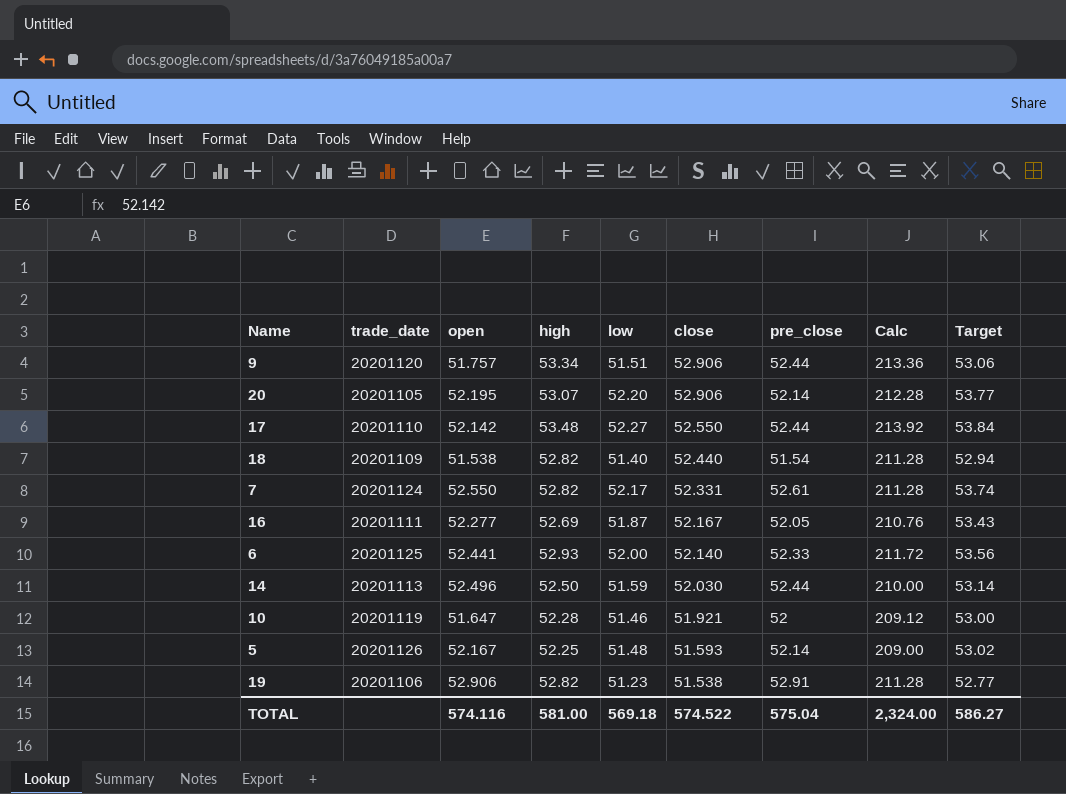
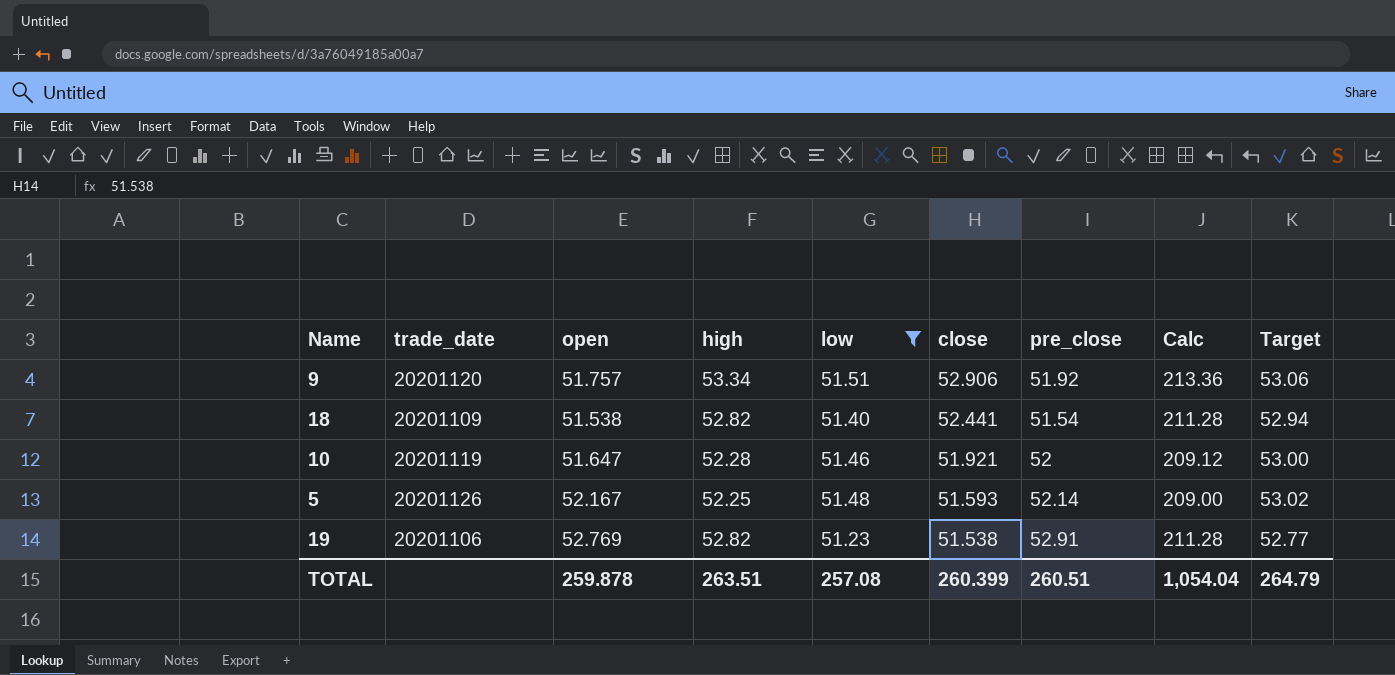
filter: none -> low <= 51.51
9 | pre_close: 52.44 -> 51.92
18 | close: 52.440 -> 52.441
19 | open: 52.906 -> 52.769
TOTAL | open: 574.116 -> 259.878
TOTAL | high: 581.00 -> 263.51
TOTAL | low: 569.18 -> 257.08
TOTAL | close: 574.522 -> 260.399
TOTAL | pre_close: 575.04 -> 260.51
TOTAL | Calc: 2,324.00 -> 1,054.04
TOTAL | Target: 586.27 -> 264.79

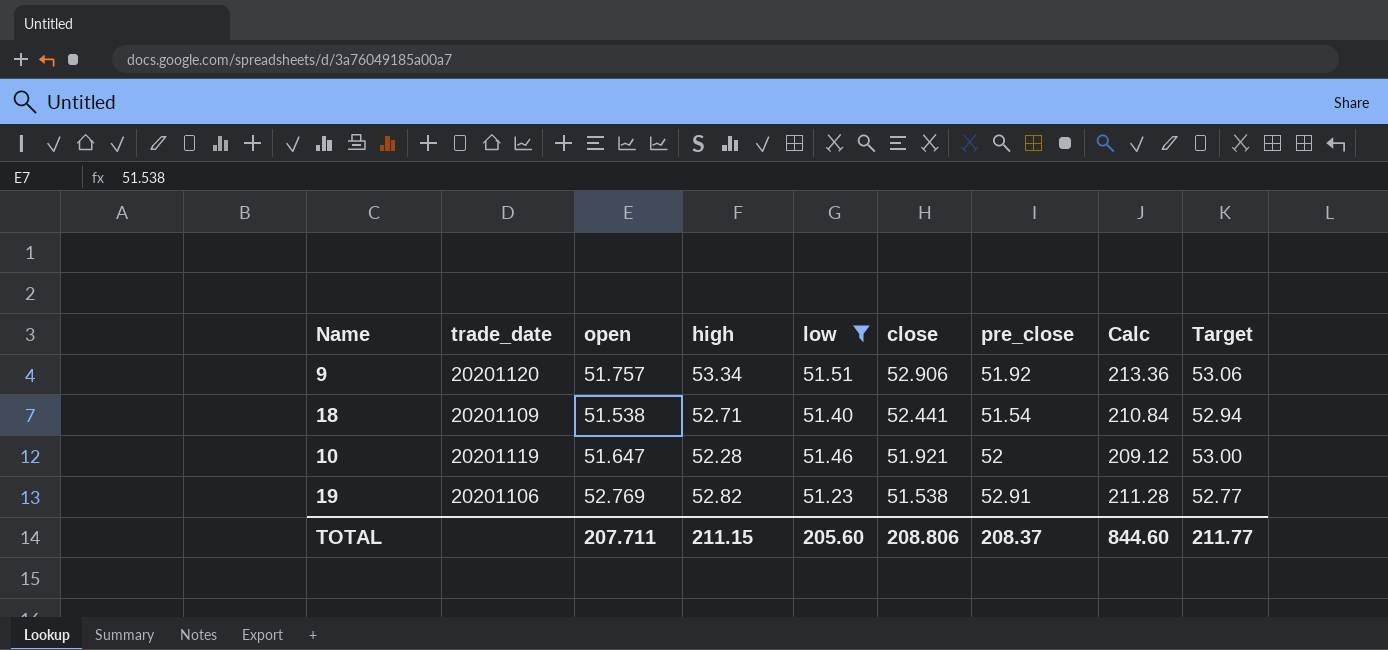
row 5: 20201126 | 52.167 | 52.25 | 51.48 | 51.593 | 52.14 | 209.00 | 53.02 -> none
18 | high: 52.82 -> 52.71
18 | Calc: 211.28 -> 210.84
TOTAL | open: 259.878 -> 207.711
TOTAL | high: 263.51 -> 211.15
TOTAL | low: 257.08 -> 205.60
TOTAL | close: 260.399 -> 208.806
TOTAL | pre_close: 260.51 -> 208.37
TOTAL | Calc: 1,054.04 -> 844.60
TOTAL | Target: 264.79 -> 211.77

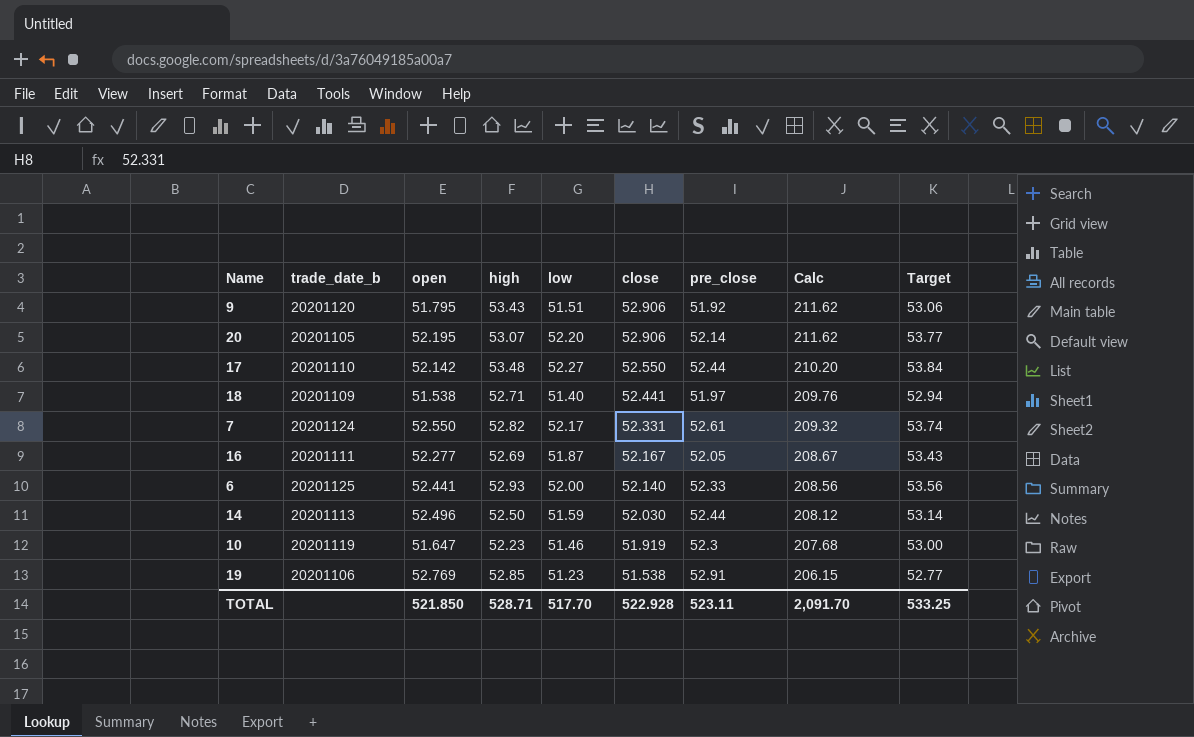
filter: low <= 51.51 -> none
column name: trade_date -> trade_date_b
column Calc | formula: [high] * 4 -> [close] * 4
9 | open: 51.757 -> 51.795
9 | high: 53.34 -> 53.43
18 | pre_close: 51.54 -> 51.97
10 | high: 52.28 -> 52.23
10 | close: 51.921 -> 51.919
10 | pre_close: 52 -> 52.3
19 | high: 52.82 -> 52.85
TOTAL | open: 207.711 -> 521.850
TOTAL | high: 211.15 -> 528.71
TOTAL | low: 205.60 -> 517.70
TOTAL | close: 208.806 -> 522.928
TOTAL | pre_close: 208.37 -> 523.11
TOTAL | Calc: 844.60 -> 2,091.70
TOTAL | Target: 211.77 -> 533.25

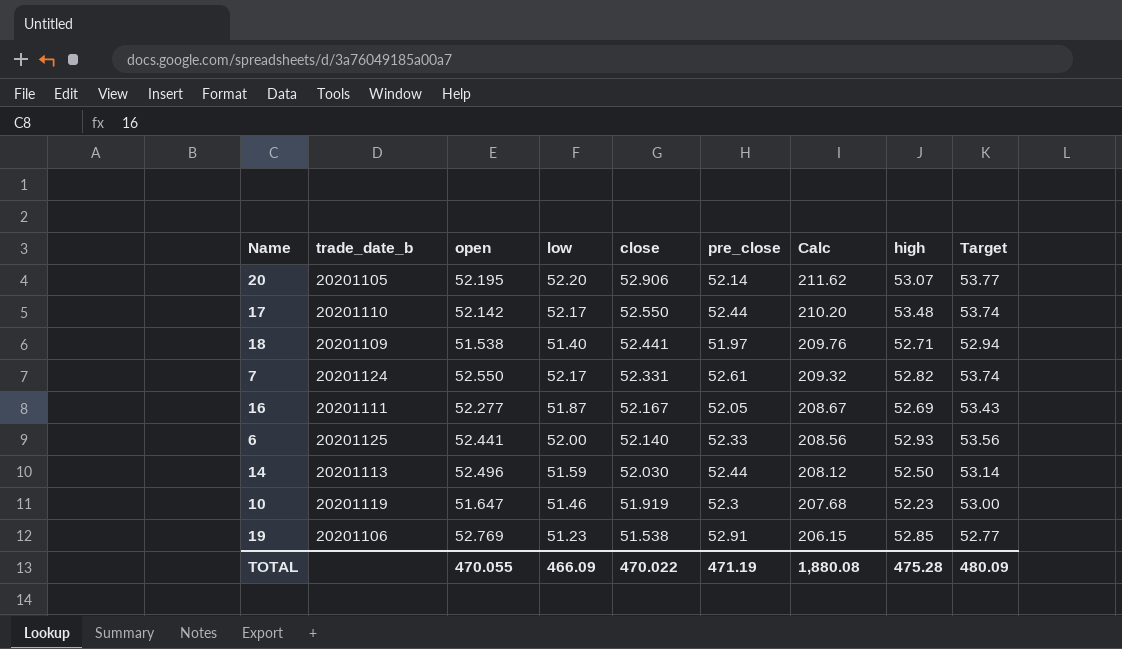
column high | position: 4 -> 8
row 9: 20201120 | 51.795 | 53.43 | 51.51 | 52.906 | 51.92 | 211.62 | 53.06 -> none
17 | low: 52.27 -> 52.17
17 | Target: 53.84 -> 53.74
TOTAL | open: 521.850 -> 470.055
TOTAL | low: 517.70 -> 466.09
TOTAL | close: 522.928 -> 470.022
TOTAL | pre_close: 523.11 -> 471.19
TOTAL | Calc: 2,091.70 -> 1,880.08
TOTAL | high: 528.71 -> 475.28
TOTAL | Target: 533.25 -> 480.09

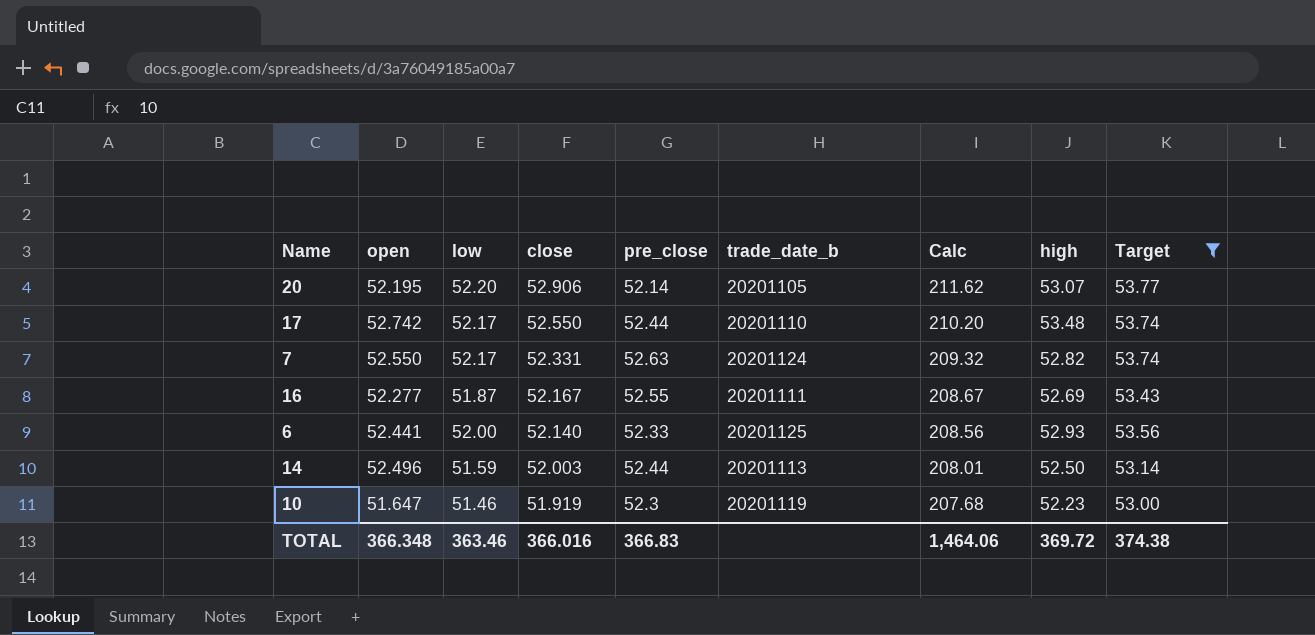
filter: none -> Target >= 53.00
column trade_date_b | position: 2 -> 6
17 | open: 52.142 -> 52.742
7 | pre_close: 52.61 -> 52.63
16 | pre_close: 52.05 -> 52.55
14 | close: 52.030 -> 52.003
14 | Calc: 208.12 -> 208.01
TOTAL | open: 470.055 -> 366.348
TOTAL | low: 466.09 -> 363.46
TOTAL | close: 470.022 -> 366.016
TOTAL | pre_close: 471.19 -> 366.83
TOTAL | Calc: 1,880.08 -> 1,464.06
TOTAL | high: 475.28 -> 369.72
TOTAL | Target: 480.09 -> 374.38

